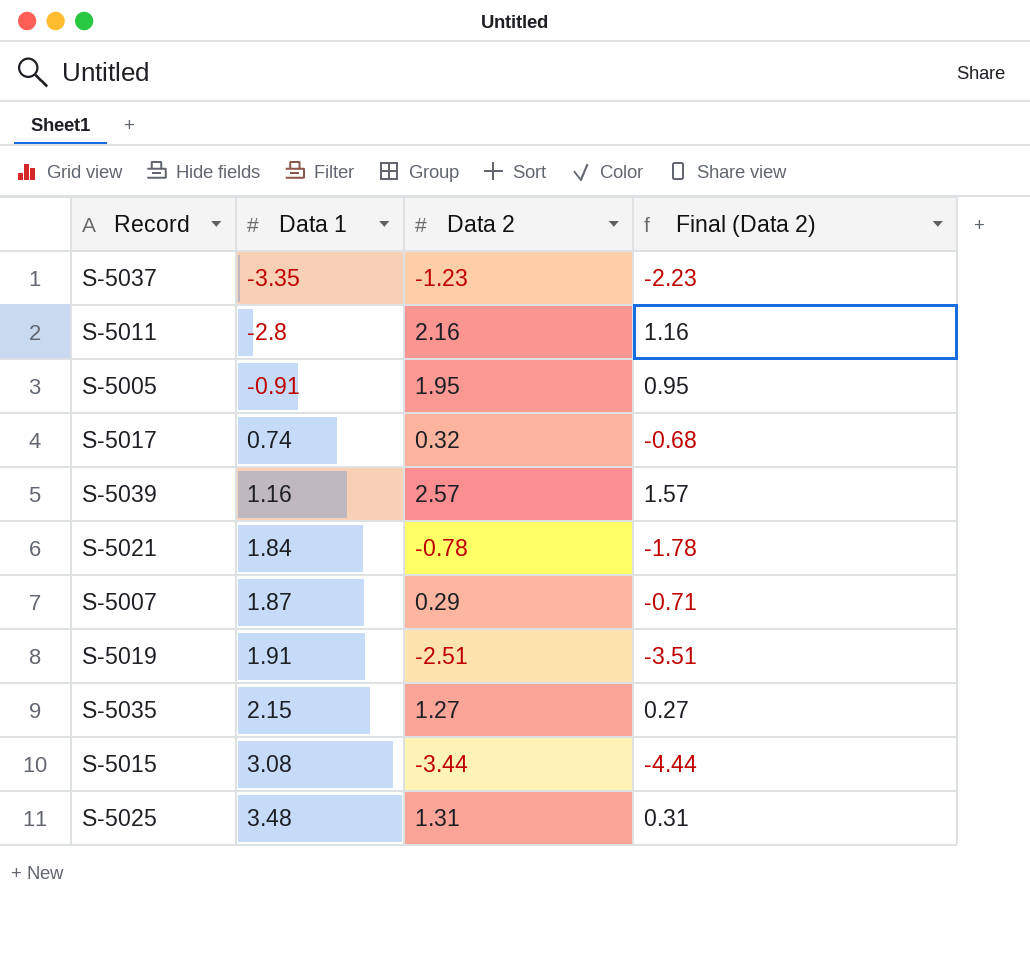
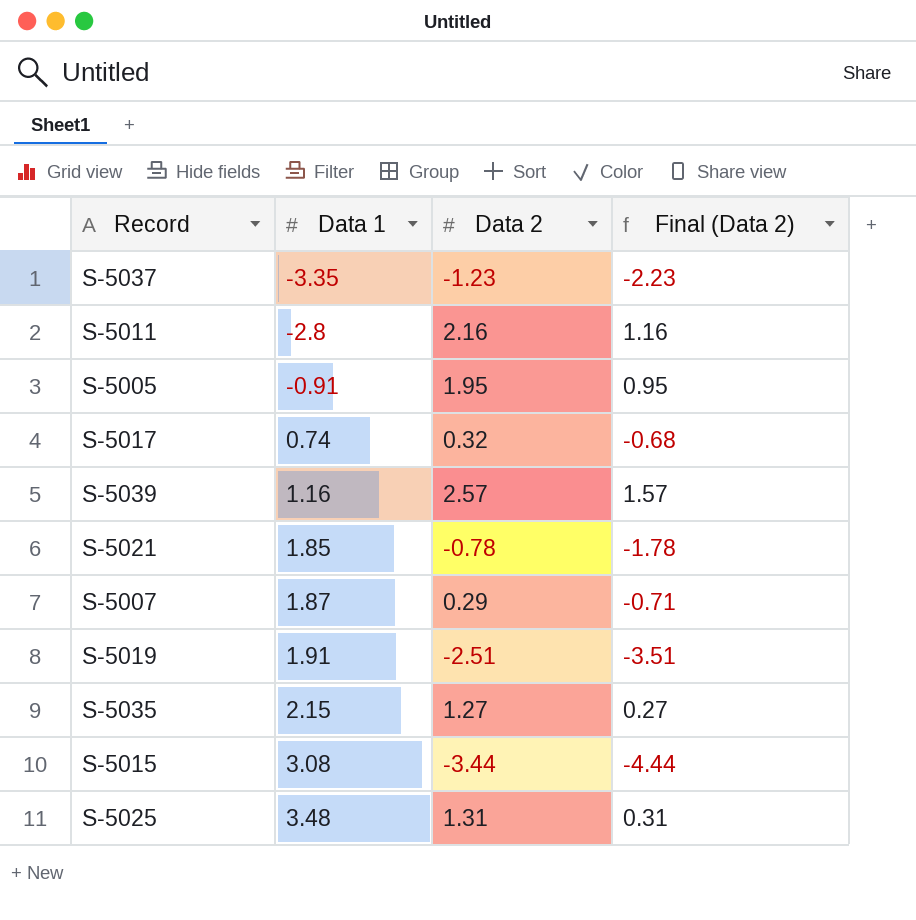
S-5021 | Data 1: 1.84 -> 1.85

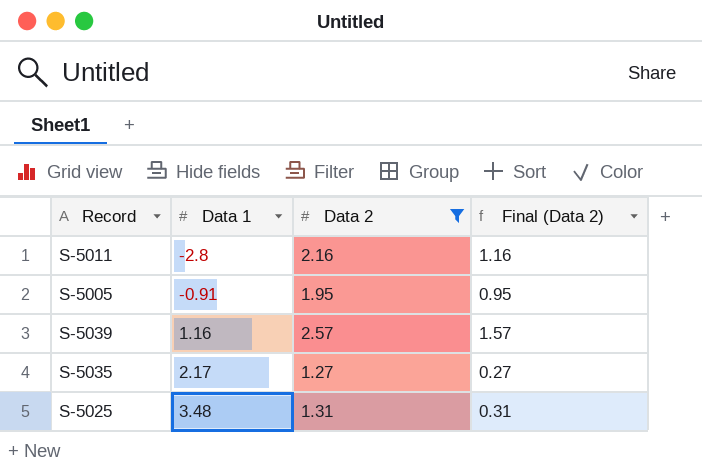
filter: none -> Data 2 >= 1.27
S-5035 | Data 1: 2.15 -> 2.17

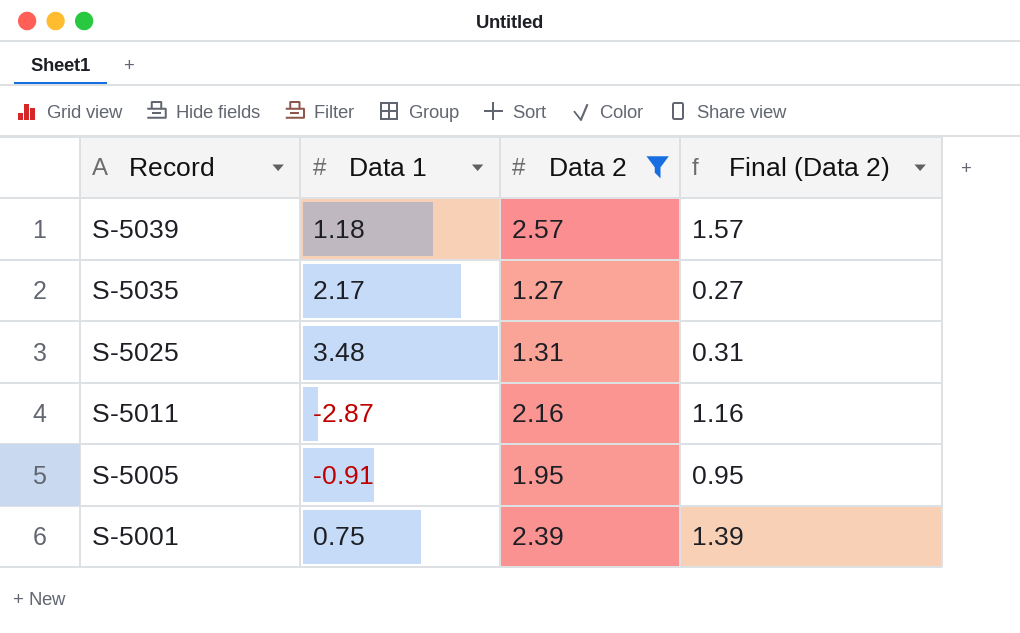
row order: Data 1 ascending -> Record descending
S-5039 | Data 1: 1.16 -> 1.18
S-5011 | Data 1: -2.8 -> -2.87
row S-5001: none -> 0.75 | 2.39 | 1.39

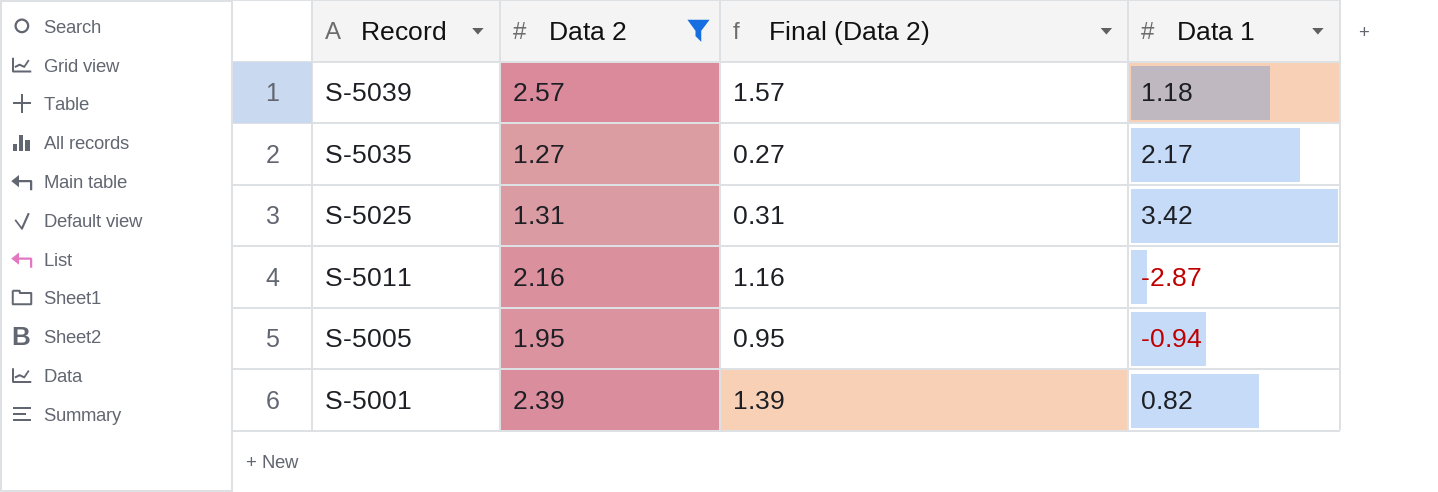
column Data 1 | position: 2 -> 4
S-5025 | Data 1: 3.48 -> 3.42
S-5005 | Data 1: -0.91 -> -0.94
S-5001 | Data 1: 0.75 -> 0.82

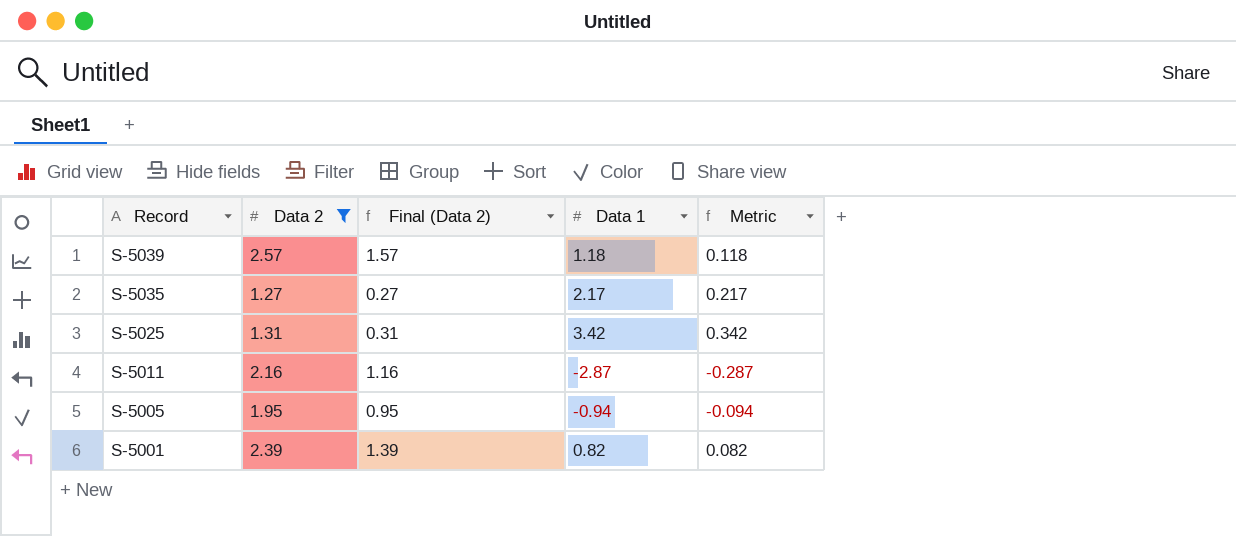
column Metric | formula: none -> [Data 1] * 0.1

